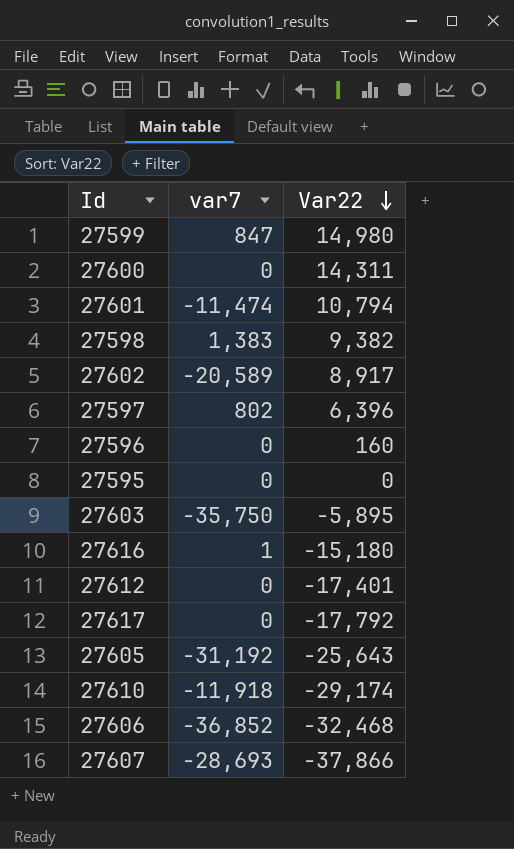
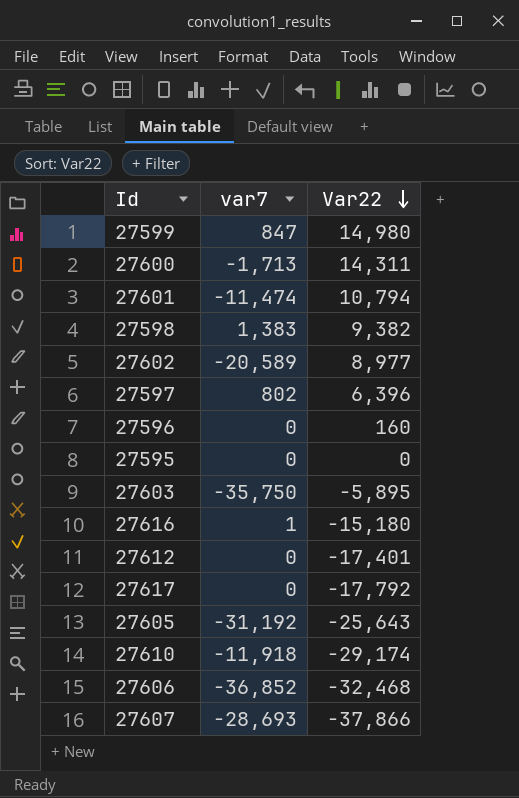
27600 | var7: 0 -> -1,713
27602 | Var22: 8,917 -> 8,977

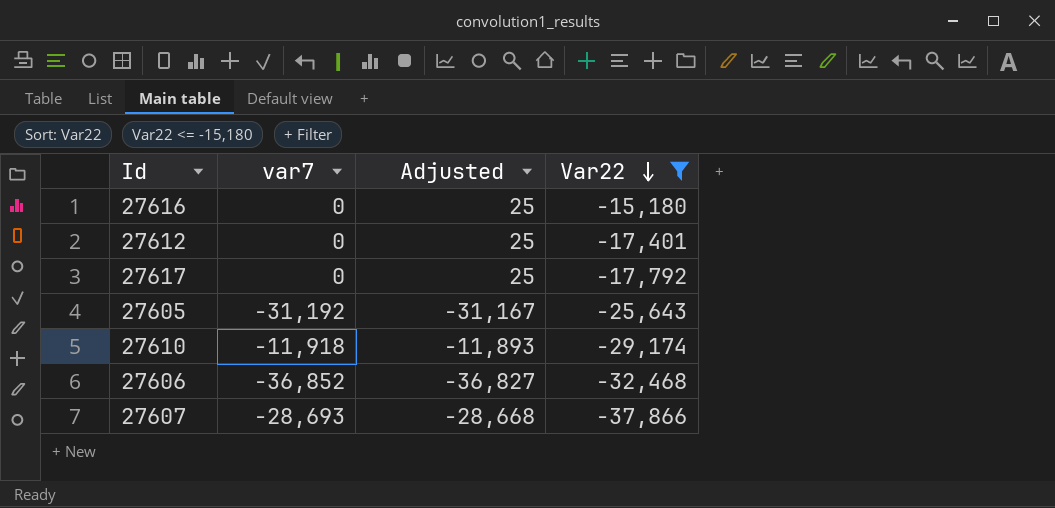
filter: none -> Var22 <= -15,180
column Adjusted | formula: none -> [var7] + 25
27616 | var7: 1 -> 0

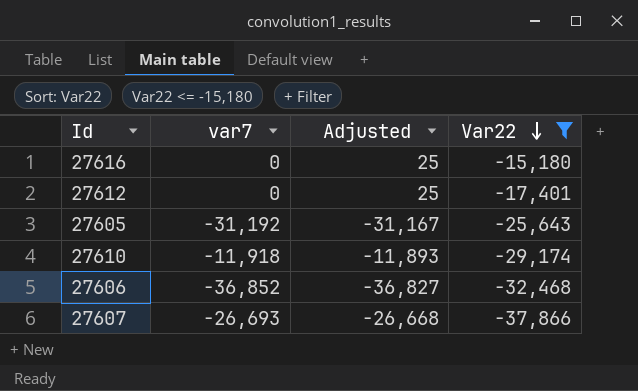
row 27617: 0 | 25 | -17,792 -> none
27607 | var7: -28,693 -> -26,693
27607 | Adjusted: -28,668 -> -26,668

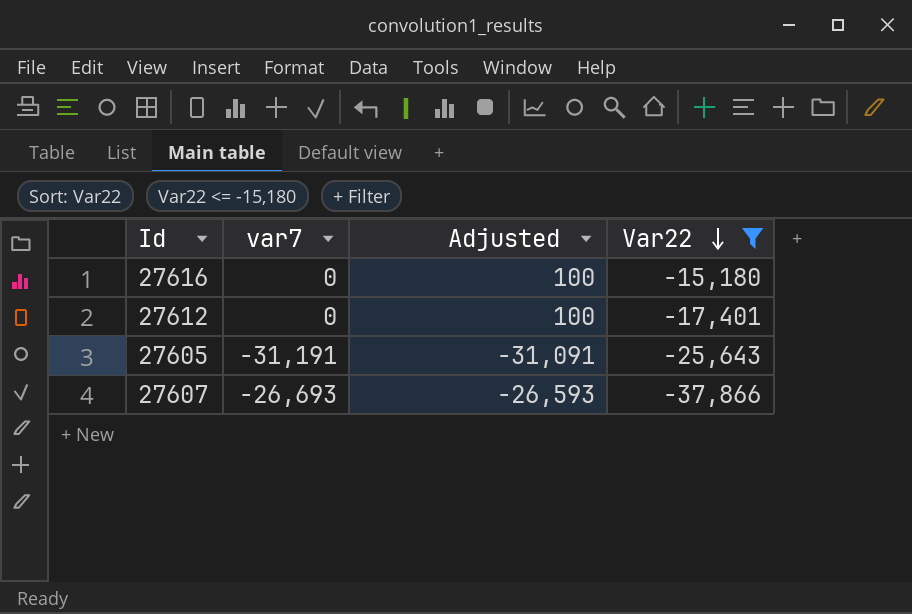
column Adjusted | formula: [var7] + 25 -> [var7] + 100
row 27610: -11,918 | -11,893 | -29,174 -> none
row 27606: -36,852 | -36,827 | -32,468 -> none
27605 | var7: -31,192 -> -31,191

